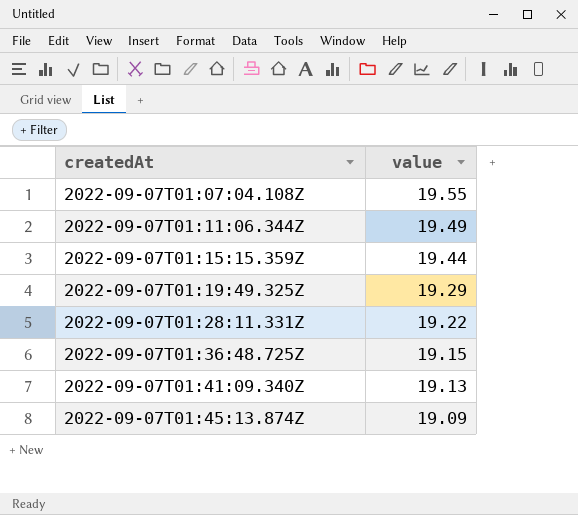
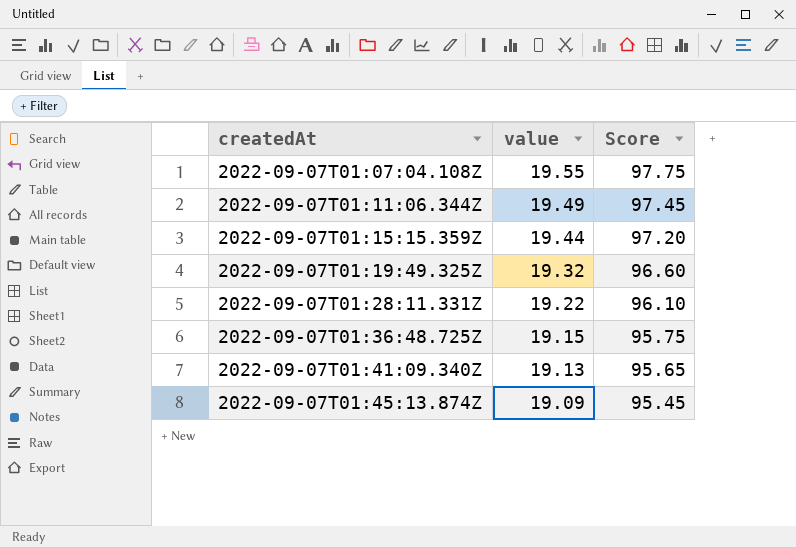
column Score | formula: none -> [value] * 5
2022-09-07T01:19:49.325Z | value: 19.29 -> 19.32

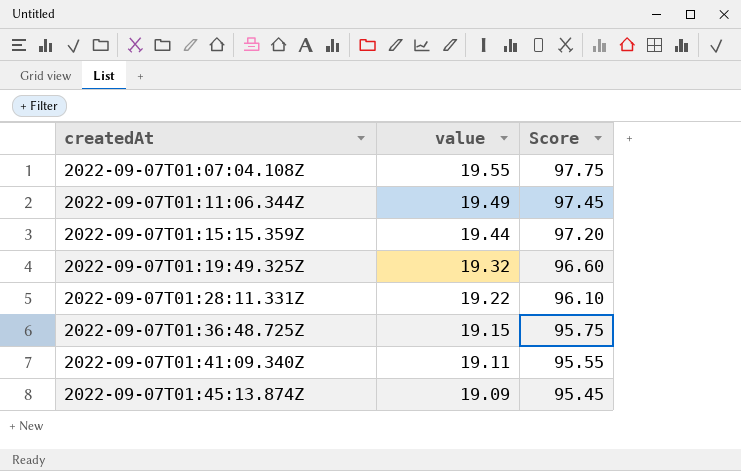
2022-09-07T01:41:09.340Z | value: 19.13 -> 19.11
2022-09-07T01:41:09.340Z | Score: 95.65 -> 95.55

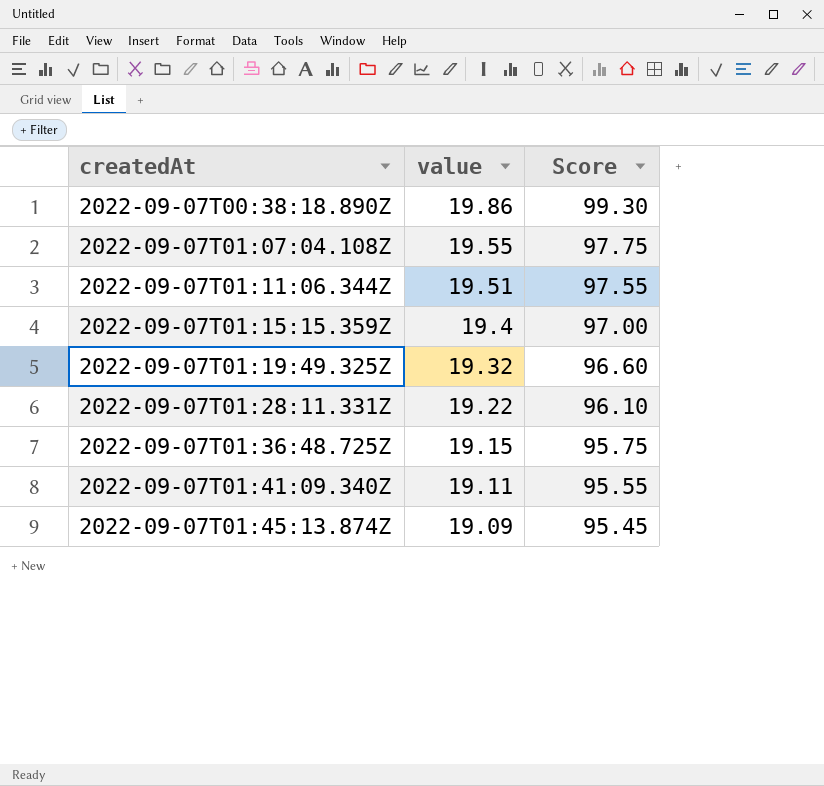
row 2022-09-07T00:38:18.890Z: none -> 19.86 | 99.30
2022-09-07T01:11:06.344Z | value: 19.49 -> 19.51
2022-09-07T01:11:06.344Z | Score: 97.45 -> 97.55
2022-09-07T01:15:15.359Z | value: 19.44 -> 19.4
2022-09-07T01:15:15.359Z | Score: 97.20 -> 97.00

